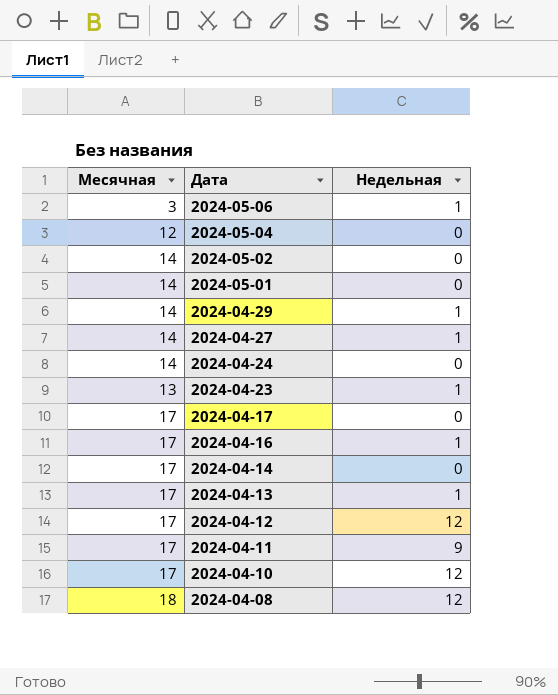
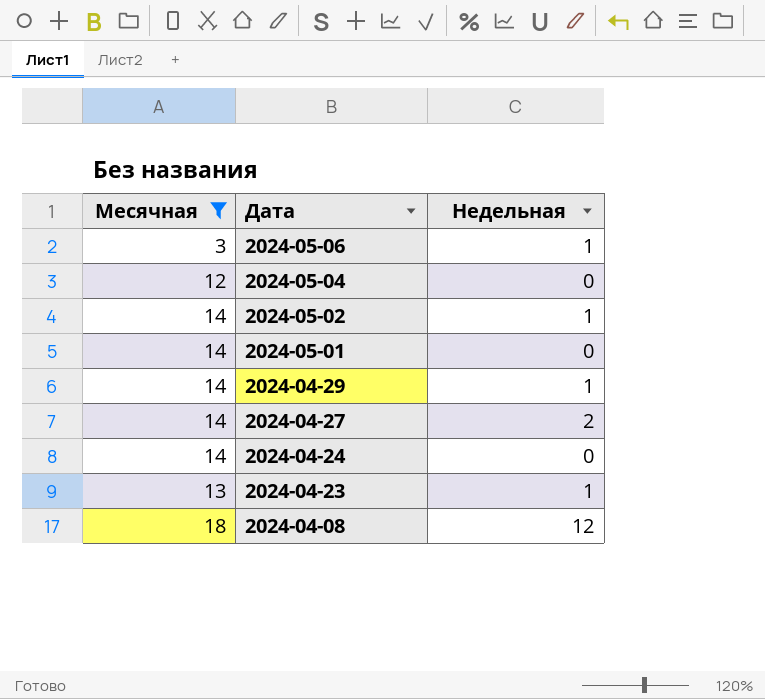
filter: none -> Месячная != 17
2024-05-02 | Недельная: 0 -> 1
2024-04-27 | Недельная: 1 -> 2

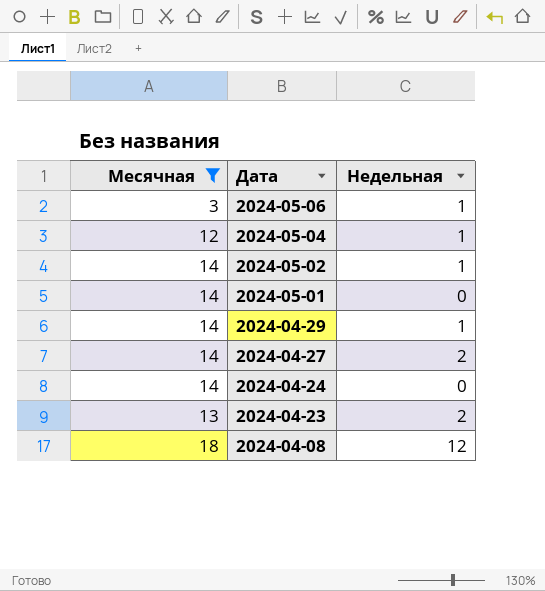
2024-05-04 | Недельная: 0 -> 1
2024-04-23 | Недельная: 1 -> 2

